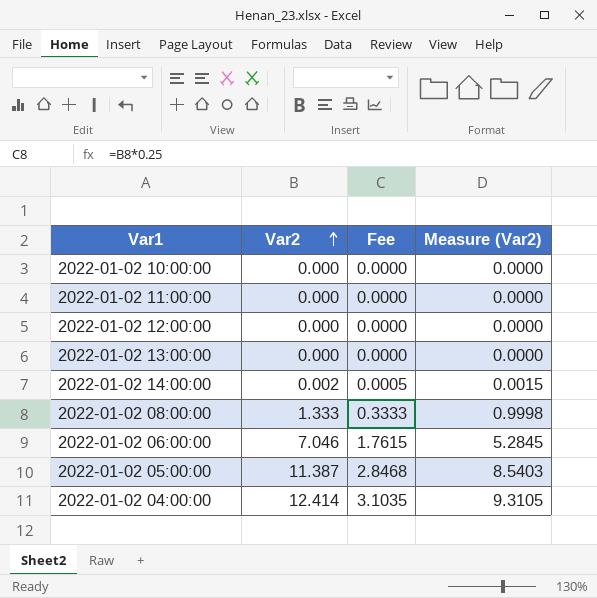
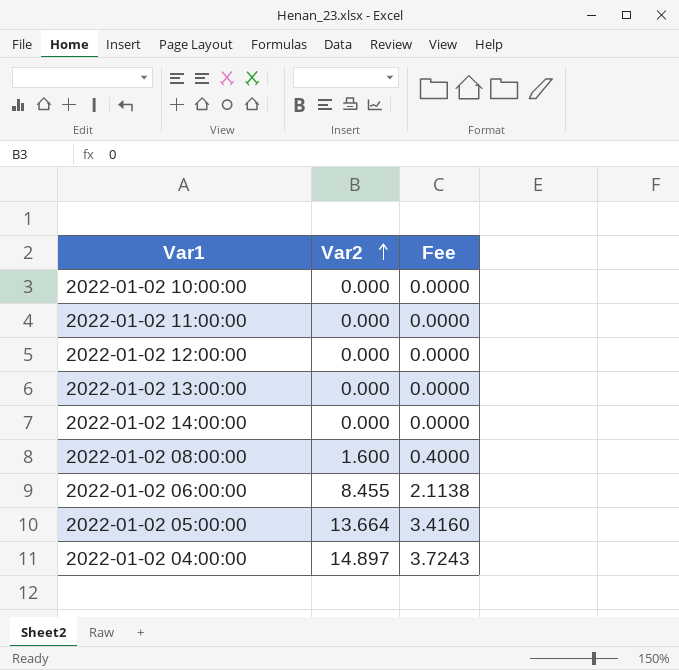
column Measure (Var2) | formula: [Var2] * 0.75 -> none
2022-01-02 14:00:00 | Var2: 0.002 -> 0.000
2022-01-02 14:00:00 | Fee: 0.0005 -> 0.0000
2022-01-02 08:00:00 | Var2: 1.333 -> 1.600
2022-01-02 08:00:00 | Fee: 0.3333 -> 0.4000
2022-01-02 06:00:00 | Var2: 7.046 -> 8.455
2022-01-02 06:00:00 | Fee: 1.7615 -> 2.1138
2022-01-02 05:00:00 | Var2: 11.387 -> 13.664
2022-01-02 05:00:00 | Fee: 2.8468 -> 3.4160
2022-01-02 04:00:00 | Var2: 12.414 -> 14.897
2022-01-02 04:00:00 | Fee: 3.1035 -> 3.7243

